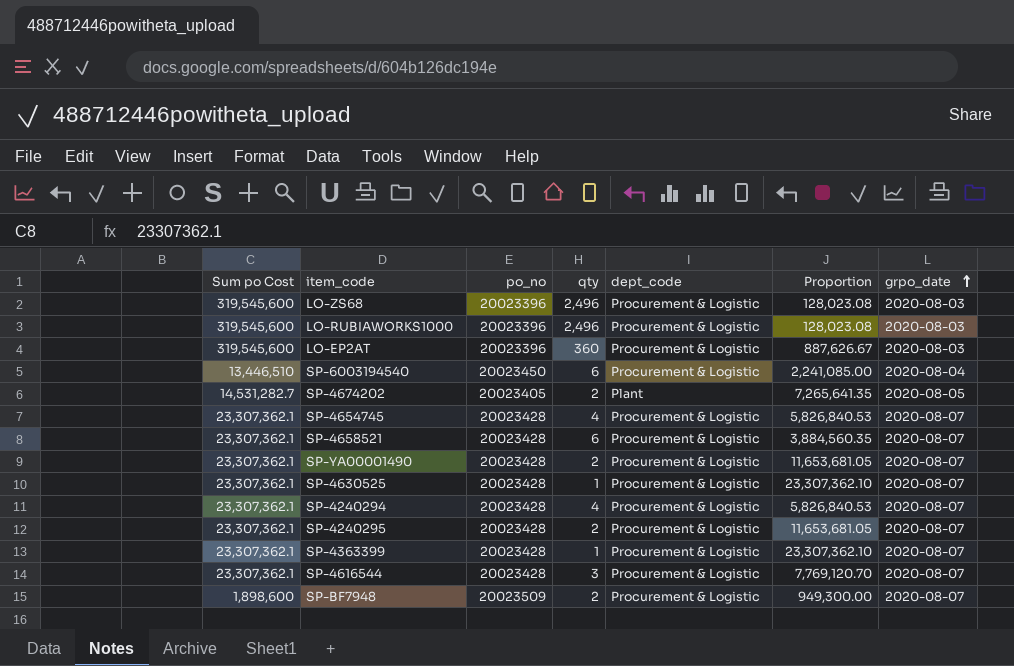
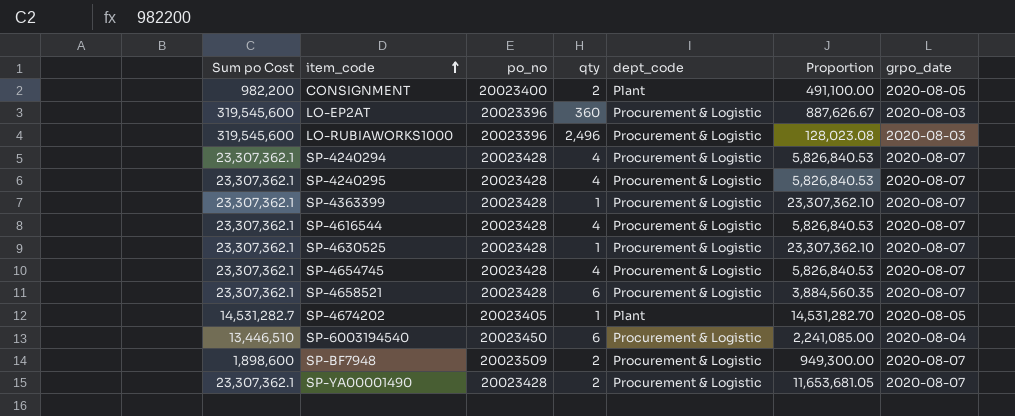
row order: grpo_date ascending -> item_code ascending
row LO-ZS68: 319,545,600 | 20023396 | 2,496 | Procurement & Logistic | 128,023.08 | 2020-08-03 -> none
row CONSIGNMENT: none -> 982,200 | 20023400 | 2 | Plant | 491,100.00 | 2020-08-05
SP-4240295 | qty: 2 -> 4
SP-4240295 | Proportion: 11,653,681.05 -> 5,826,840.53
SP-4616544 | qty: 3 -> 4
SP-4616544 | Proportion: 7,769,120.70 -> 5,826,840.53
SP-4674202 | qty: 2 -> 1
SP-4674202 | Proportion: 7,265,641.35 -> 14,531,282.70

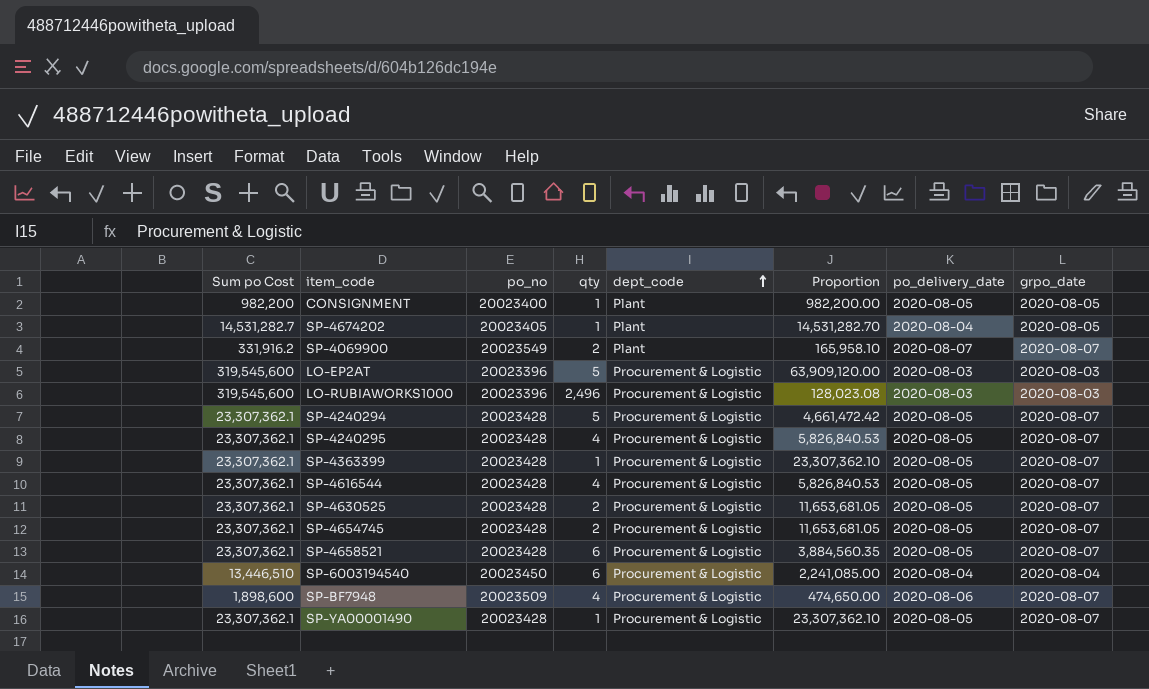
row order: item_code ascending -> dept_code ascending
column po_delivery_date | position: none -> 7
CONSIGNMENT | qty: 2 -> 1
CONSIGNMENT | Proportion: 491,100.00 -> 982,200.00
row SP-4069900: none -> 331,916.2 | 20023549 | 2 | Plant | 165,958.10 | 2020-08-07 | 2020-08-07
LO-EP2AT | qty: 360 -> 5
LO-EP2AT | Proportion: 887,626.67 -> 63,909,120.00
SP-4240294 | qty: 4 -> 5
SP-4240294 | Proportion: 5,826,840.53 -> 4,661,472.42
SP-4630525 | qty: 1 -> 2
SP-4630525 | Proportion: 23,307,362.10 -> 11,653,681.05
SP-4654745 | qty: 4 -> 2
SP-4654745 | Proportion: 5,826,840.53 -> 11,653,681.05
SP-BF7948 | qty: 2 -> 4
SP-BF7948 | Proportion: 949,300.00 -> 474,650.00
SP-YA00001490 | qty: 2 -> 1
SP-YA00001490 | Proportion: 11,653,681.05 -> 23,307,362.10

